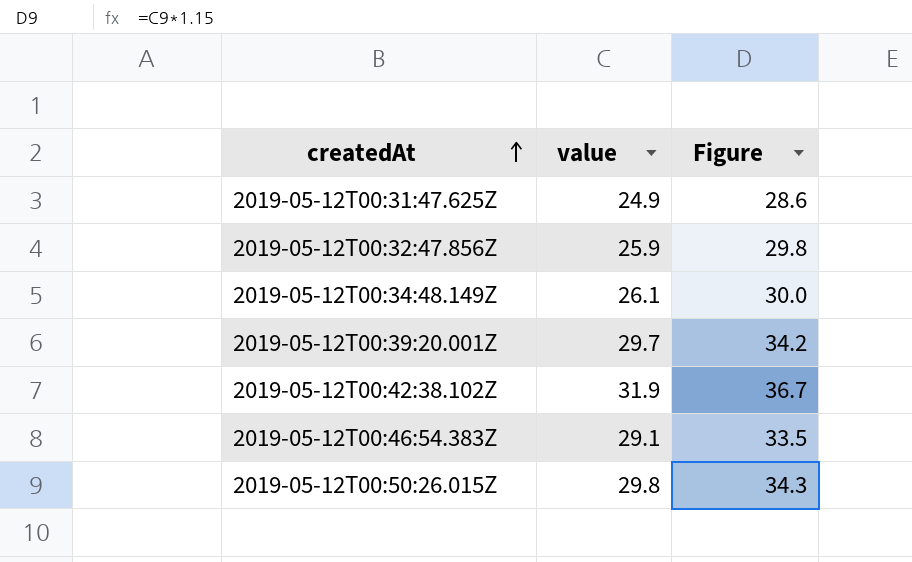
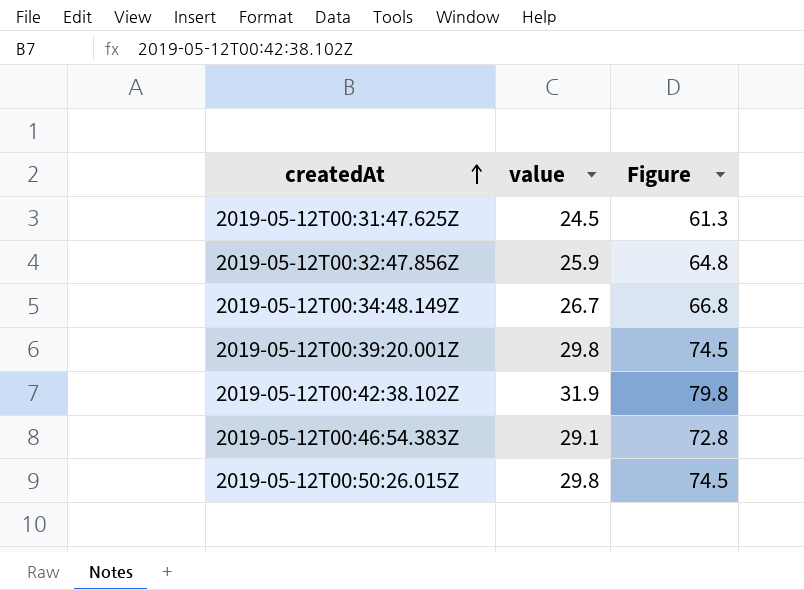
column Figure | formula: [value] * 1.15 -> [value] * 2.5
2019-05-12T00:31:47.625Z | value: 24.9 -> 24.5
2019-05-12T00:34:48.149Z | value: 26.1 -> 26.7
2019-05-12T00:39:20.001Z | value: 29.7 -> 29.8

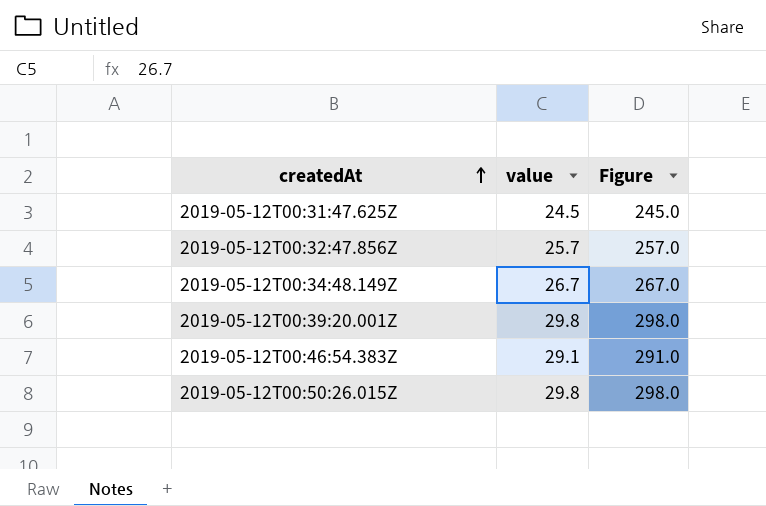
column Figure | formula: [value] * 2.5 -> [value] * 10
row 2019-05-12T00:42:38.102Z: 31.9 | 79.8 -> none
2019-05-12T00:32:47.856Z | value: 25.9 -> 25.7

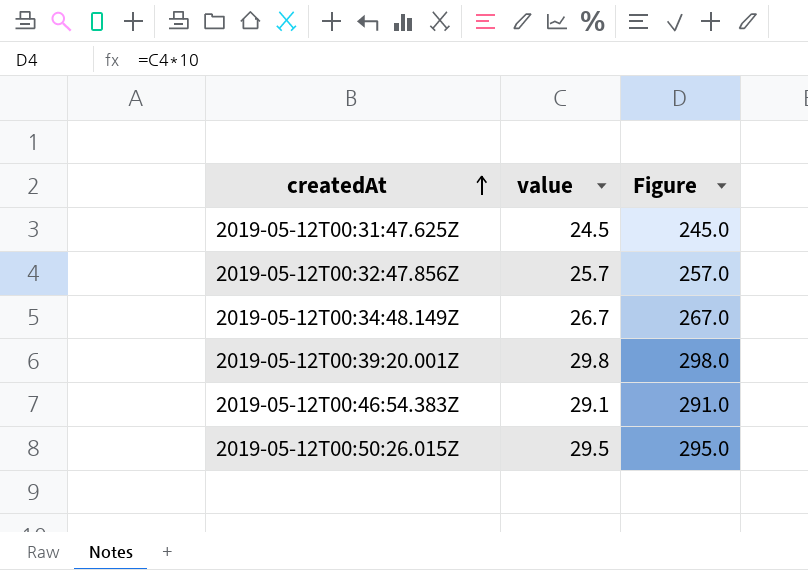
2019-05-12T00:50:26.015Z | value: 29.8 -> 29.5
2019-05-12T00:50:26.015Z | Figure: 298.0 -> 295.0

